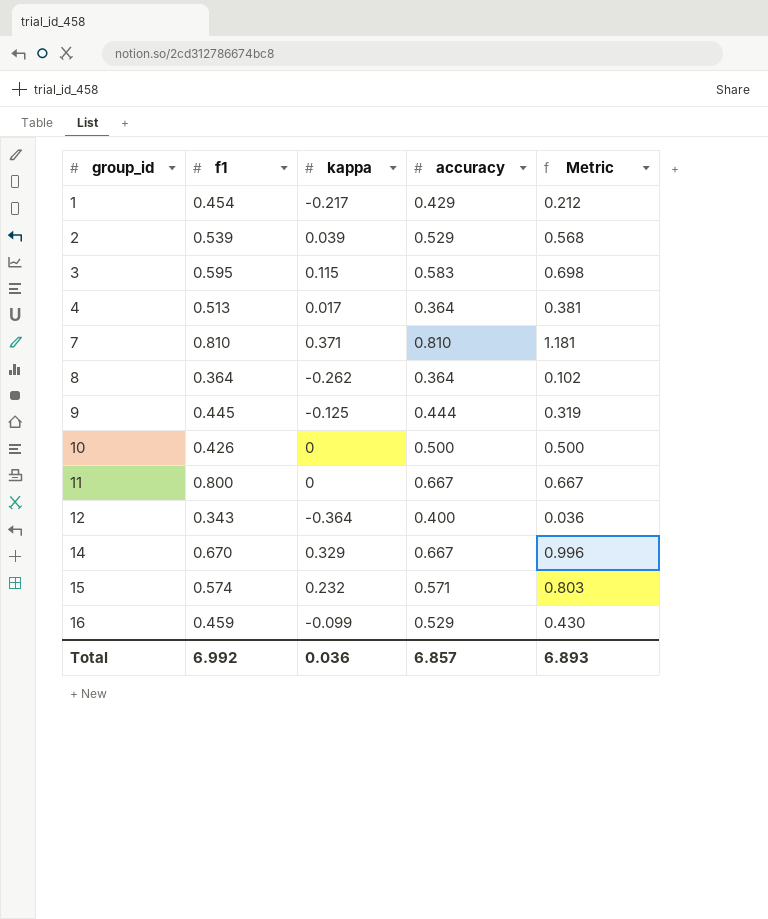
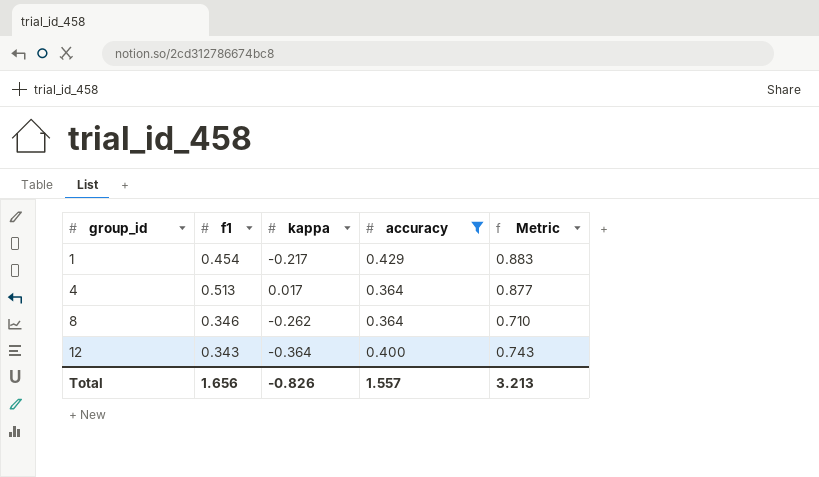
filter: none -> accuracy <= 0.429
column Metric | formula: [kappa] + [accuracy] -> [f1] + [accuracy]
8 | f1: 0.364 -> 0.346
Total | f1: 6.992 -> 1.656
Total | kappa: 0.036 -> -0.826
Total | accuracy: 6.857 -> 1.557
Total | Metric: 6.893 -> 3.213

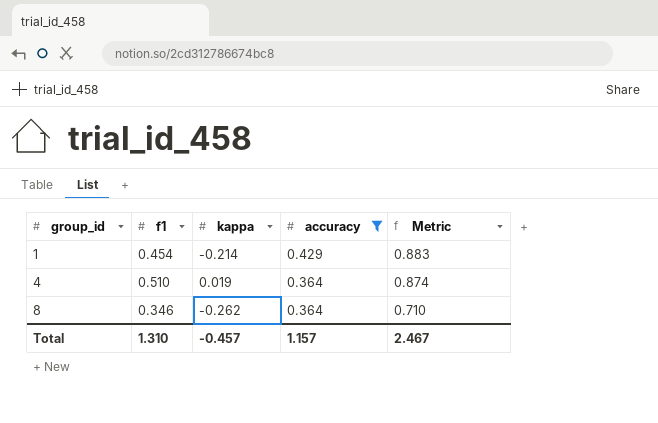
row 12: 0.343 | -0.364 | 0.400 | 0.743 -> none
1 | kappa: -0.217 -> -0.214
4 | f1: 0.513 -> 0.510
4 | kappa: 0.017 -> 0.019
4 | Metric: 0.877 -> 0.874
Total | f1: 1.656 -> 1.310
Total | kappa: -0.826 -> -0.457
Total | accuracy: 1.557 -> 1.157
Total | Metric: 3.213 -> 2.467

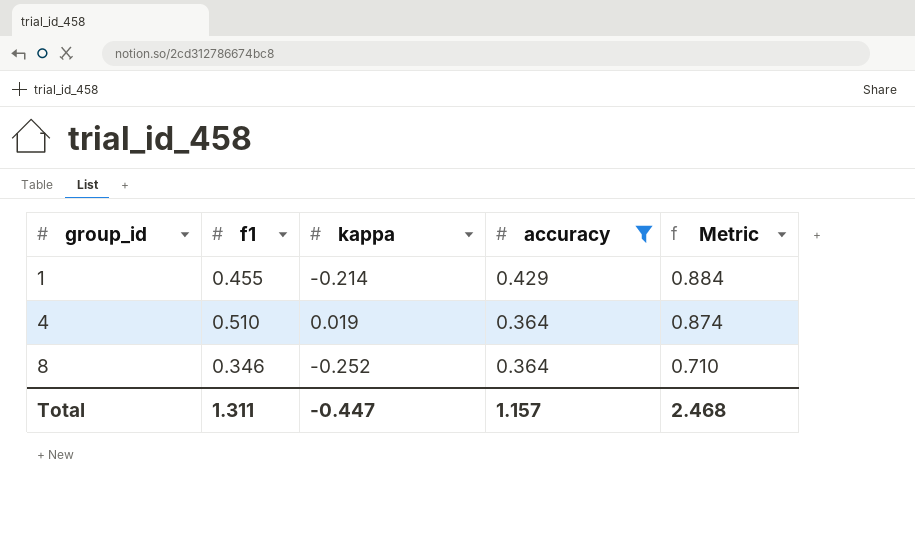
1 | f1: 0.454 -> 0.455
1 | Metric: 0.883 -> 0.884
8 | kappa: -0.262 -> -0.252
Total | f1: 1.310 -> 1.311
Total | kappa: -0.457 -> -0.447
Total | Metric: 2.467 -> 2.468

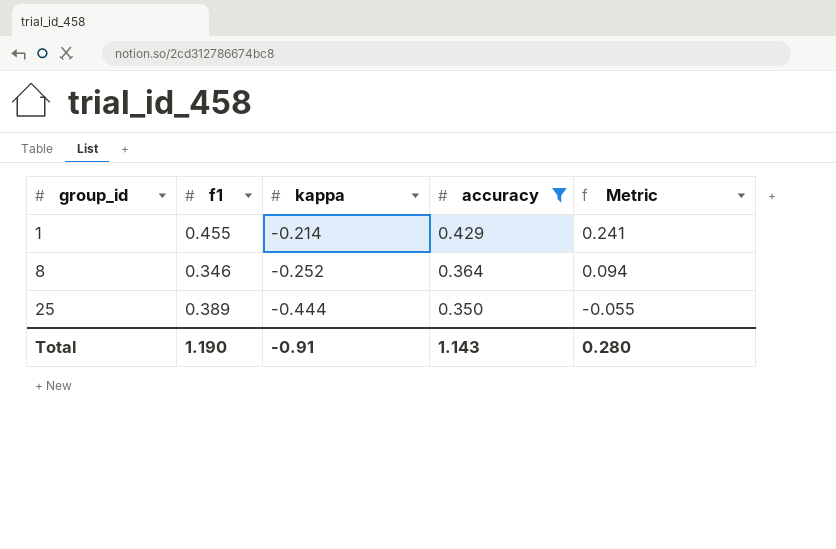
column Metric | formula: [f1] + [accuracy] -> [f1] + [kappa]
row 4: 0.510 | 0.019 | 0.364 | 0.874 -> none
row 25: none -> 0.389 | -0.444 | 0.350 | -0.055
Total | f1: 1.311 -> 1.190
Total | kappa: -0.447 -> -0.91
Total | accuracy: 1.157 -> 1.143
Total | Metric: 2.468 -> 0.280

